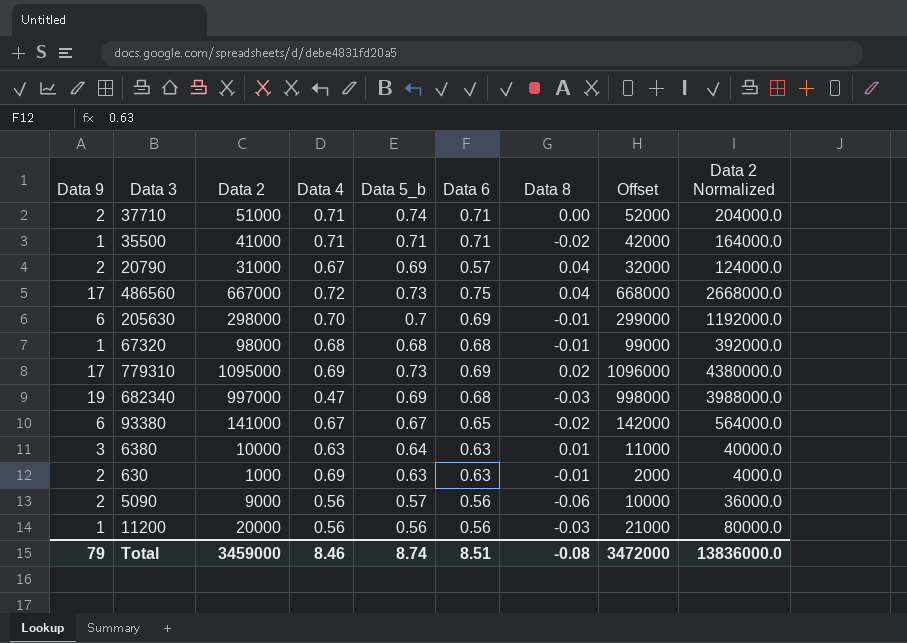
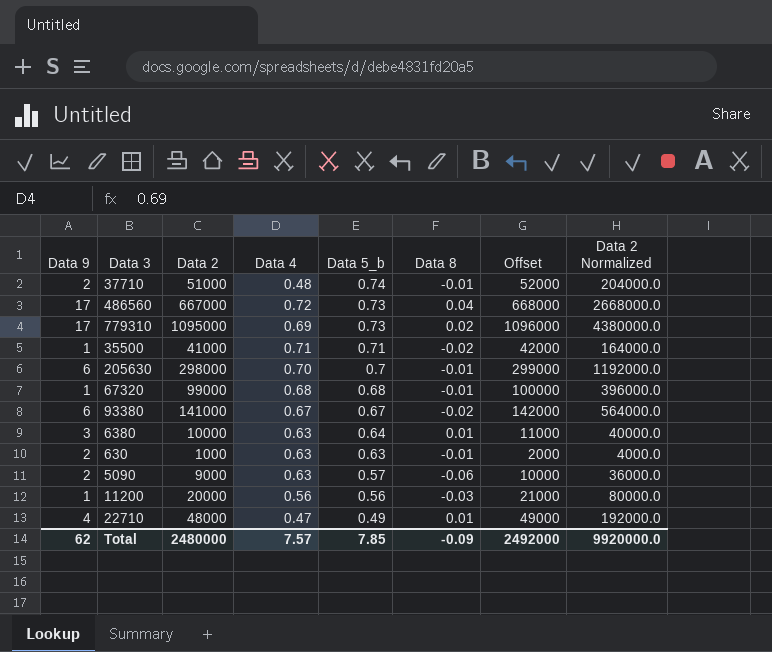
row order: none -> Data 5_b descending
column Data 6 | position: 6 -> none
row 20790: 2 | 31000 | 0.67 | 0.69 | 0.57 | 0.04 | 32000 | 124000.0 -> none
row 682340: 19 | 997000 | 0.47 | 0.69 | 0.68 | -0.03 | 998000 | 3988000.0 -> none
37710 | Data 4: 0.71 -> 0.48
37710 | Data 8: 0.00 -> -0.01
67320 | Data 2: 98000 -> 99000
67320 | Offset: 99000 -> 100000
67320 | Data 2 Normalized: 392000.0 -> 396000.0
630 | Data 4: 0.69 -> 0.63
5090 | Data 4: 0.56 -> 0.63
row 22710: none -> 4 | 48000 | 0.47 | 0.49 | 0.01 | 49000 | 192000.0
Total | Data 9: 79 -> 62
Total | Data 2: 3459000 -> 2480000
Total | Data 4: 8.46 -> 7.57
Total | Data 5_b: 8.74 -> 7.85
Total | Data 8: -0.08 -> -0.09
Total | Offset: 3472000 -> 2492000
Total | Data 2 Normalized: 13836000.0 -> 9920000.0

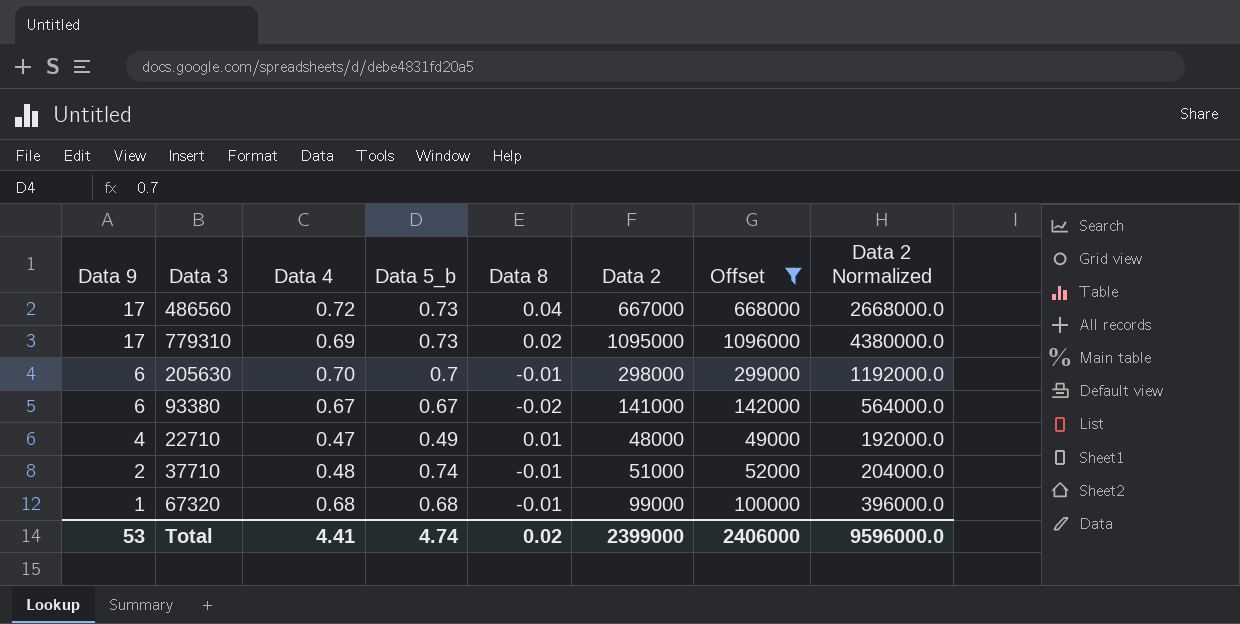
filter: none -> Offset >= 49000
row order: Data 5_b descending -> Data 9 descending
column Data 2 | position: 3 -> 6
Total | Data 9: 62 -> 53
Total | Data 4: 7.57 -> 4.41
Total | Data 5_b: 7.85 -> 4.74
Total | Data 8: -0.09 -> 0.02
Total | Data 2: 2480000 -> 2399000
Total | Offset: 2492000 -> 2406000
Total | Data 2 Normalized: 9920000.0 -> 9596000.0

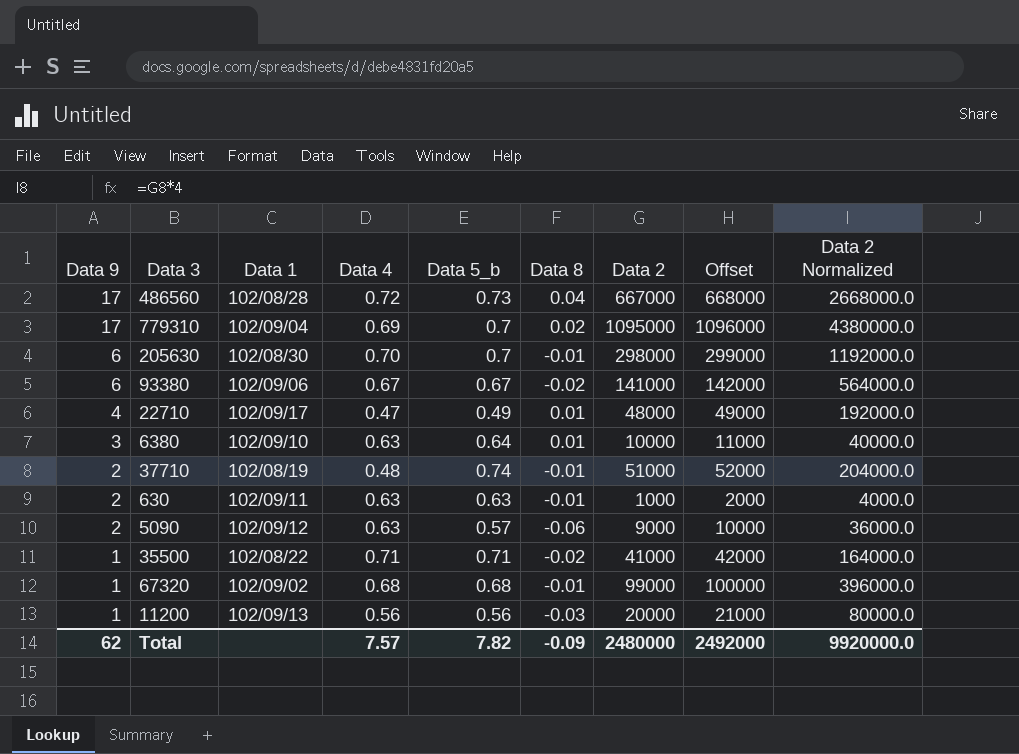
filter: Offset >= 49000 -> none
column Data 1 | position: none -> 3
779310 | Data 5_b: 0.73 -> 0.7
Total | Data 9: 53 -> 62
Total | Data 4: 4.41 -> 7.57
Total | Data 5_b: 4.74 -> 7.82
Total | Data 8: 0.02 -> -0.09
Total | Data 2: 2399000 -> 2480000
Total | Offset: 2406000 -> 2492000
Total | Data 2 Normalized: 9596000.0 -> 9920000.0

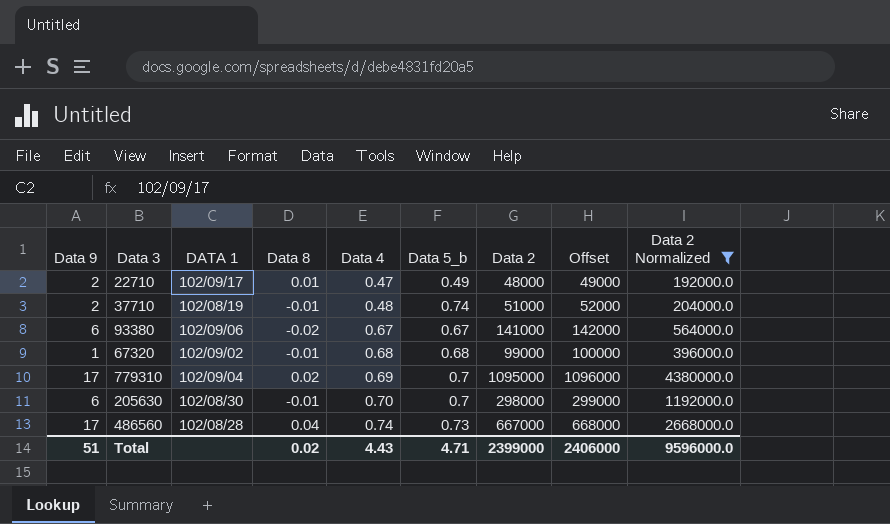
filter: none -> Data 2 Normalized >= 192000.0
row order: Data 9 descending -> Data 4 ascending
column name: Data 1 -> DATA 1
column Data 8 | position: 6 -> 4
22710 | Data 9: 4 -> 2
486560 | Data 4: 0.72 -> 0.74
Total | Data 9: 62 -> 51
Total | Data 8: -0.09 -> 0.02
Total | Data 4: 7.57 -> 4.43
Total | Data 5_b: 7.82 -> 4.71
Total | Data 2: 2480000 -> 2399000
Total | Offset: 2492000 -> 2406000
Total | Data 2 Normalized: 9920000.0 -> 9596000.0

